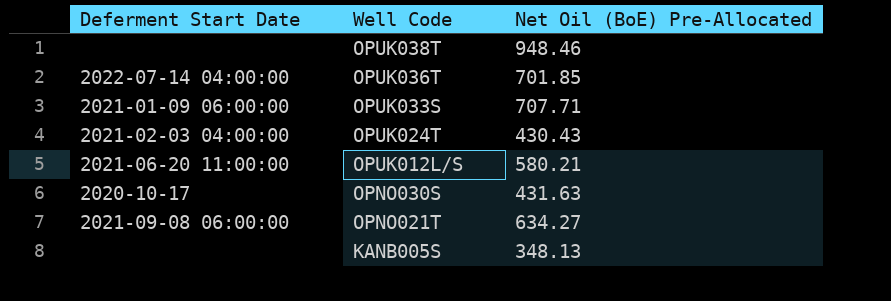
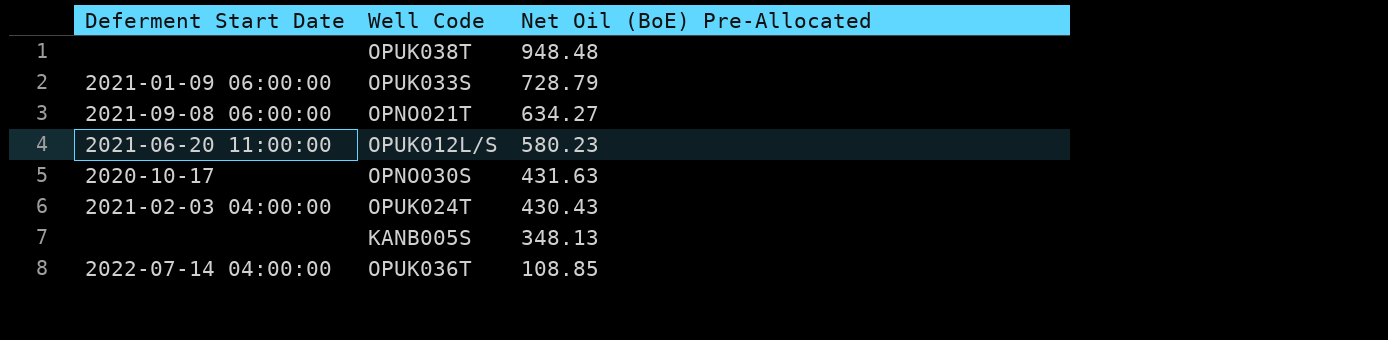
row order: Well Code descending -> Net Oil (BoE) Pre-Allocated descending
OPUK038T | Net Oil (BoE) Pre-Allocated: 948.46 -> 948.48
OPUK033S | Net Oil (BoE) Pre-Allocated: 707.71 -> 728.79
OPUK012L/S | Net Oil (BoE) Pre-Allocated: 580.21 -> 580.23
OPUK036T | Net Oil (BoE) Pre-Allocated: 701.85 -> 108.85

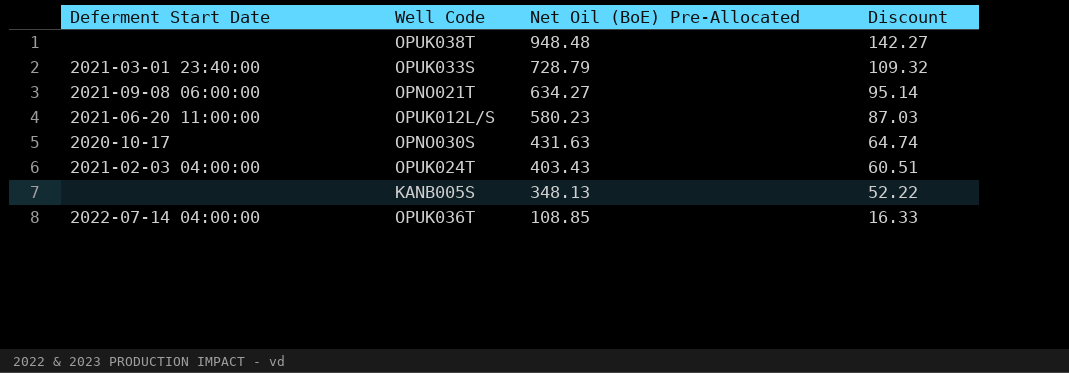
column Discount | formula: none -> [Net Oil (BoE) Pre-Allocated] * 0.15
OPUK033S | Deferment Start Date: 2021-01-09 06:00:00 -> 2021-03-01 23:40:00
OPUK024T | Net Oil (BoE) Pre-Allocated: 430.43 -> 403.43

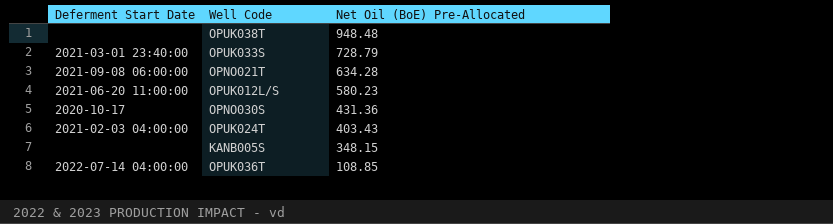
column Discount | formula: [Net Oil (BoE) Pre-Allocated] * 0.15 -> none
OPNO021T | Net Oil (BoE) Pre-Allocated: 634.27 -> 634.28
OPNO030S | Net Oil (BoE) Pre-Allocated: 431.63 -> 431.36
KANB005S | Net Oil (BoE) Pre-Allocated: 348.13 -> 348.15

